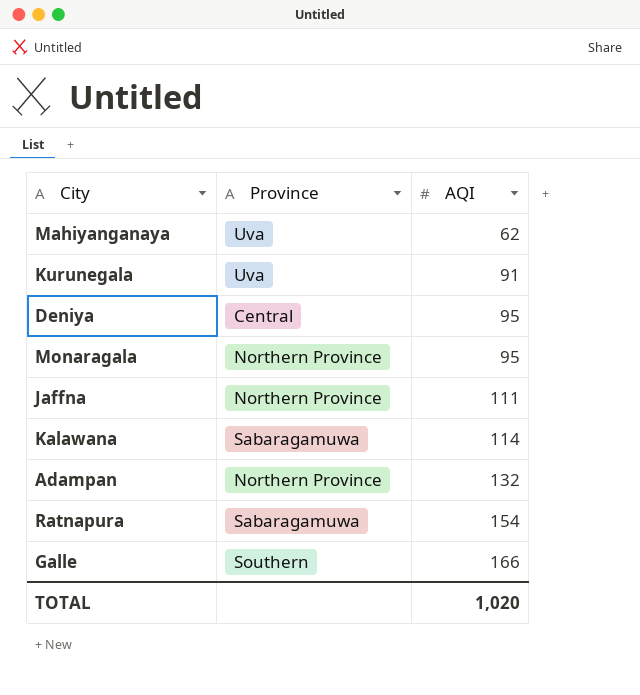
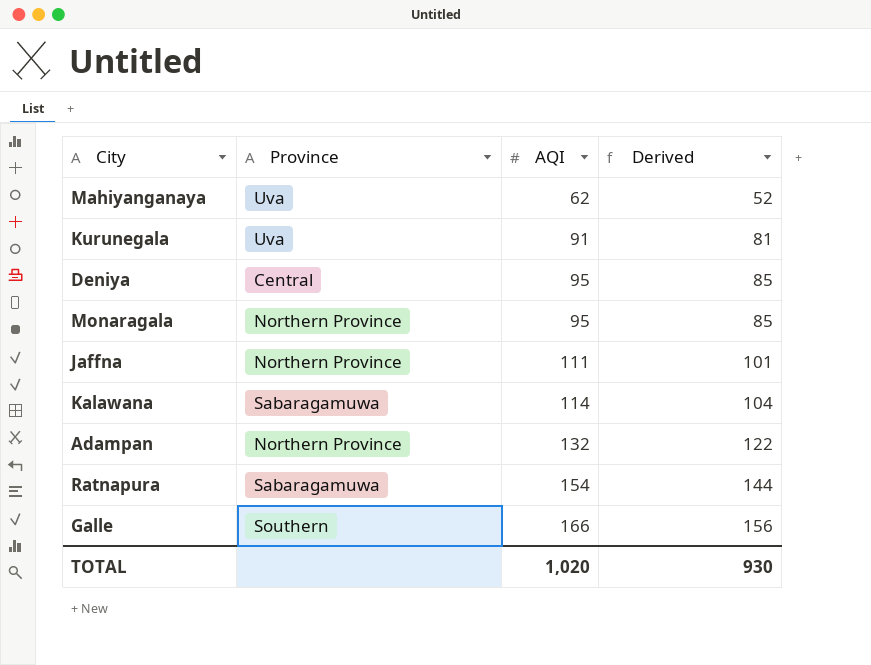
column Derived | formula: none -> [AQI] - 10

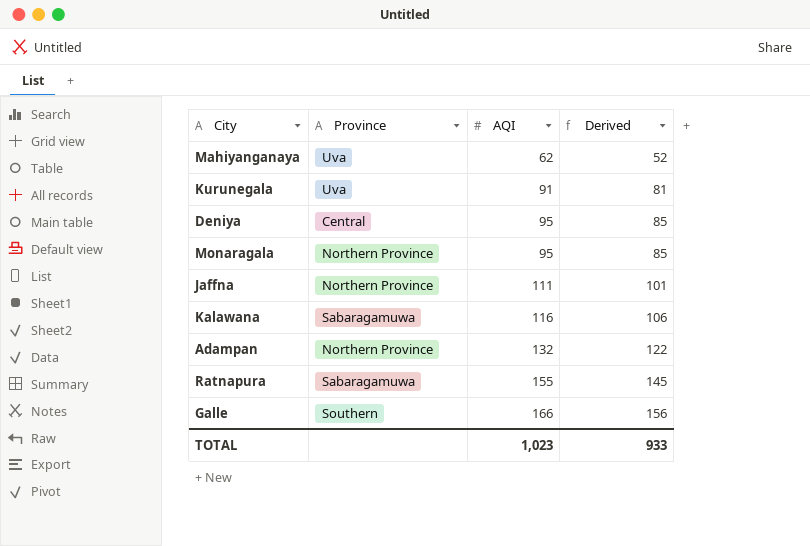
Kalawana | AQI: 114 -> 116
Kalawana | Derived: 104 -> 106
Ratnapura | AQI: 154 -> 155
Ratnapura | Derived: 144 -> 145
TOTAL | AQI: 1,020 -> 1,023
TOTAL | Derived: 930 -> 933

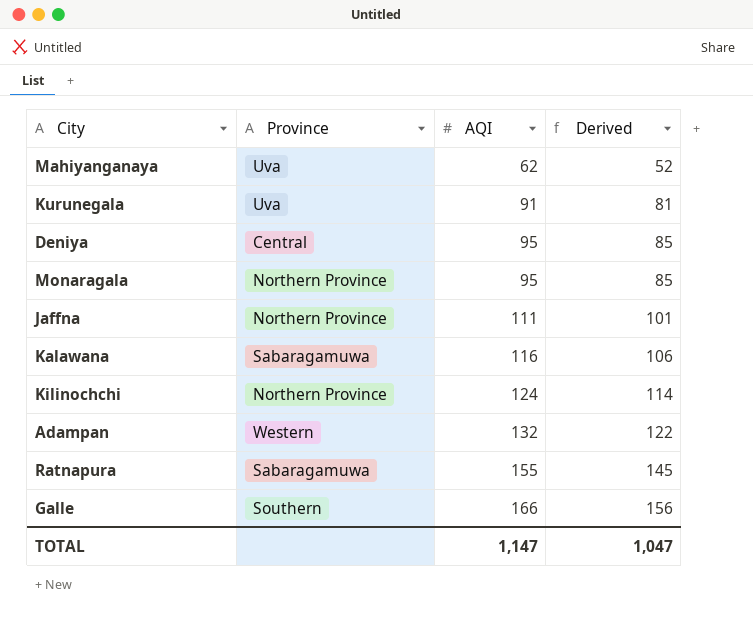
row Kilinochchi: none -> Northern Province | 124 | 114
Adampan | Province: Northern Province -> Western
TOTAL | AQI: 1,023 -> 1,147
TOTAL | Derived: 933 -> 1,047

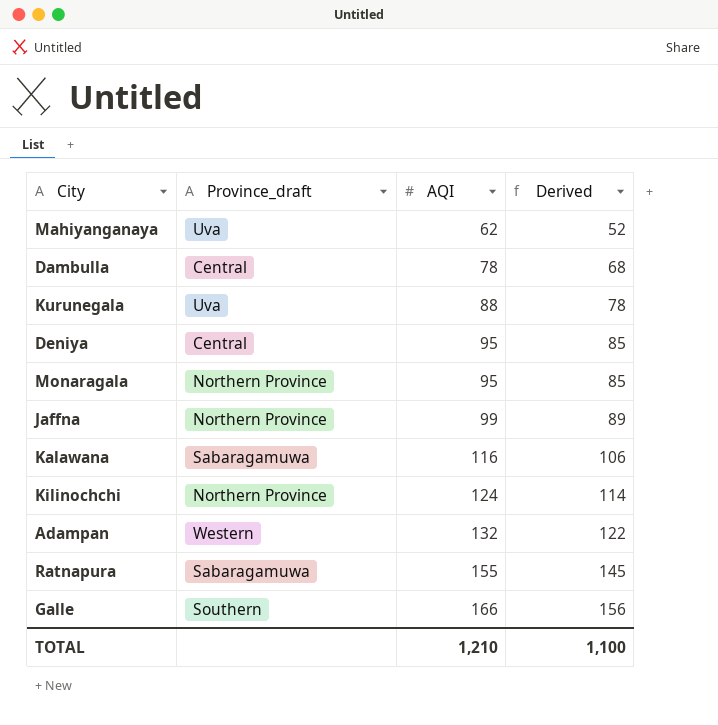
column name: Province -> Province_draft
row Dambulla: none -> Central | 78 | 68
Kurunegala | AQI: 91 -> 88
Kurunegala | Derived: 81 -> 78
Jaffna | AQI: 111 -> 99
Jaffna | Derived: 101 -> 89
TOTAL | AQI: 1,147 -> 1,210
TOTAL | Derived: 1,047 -> 1,100

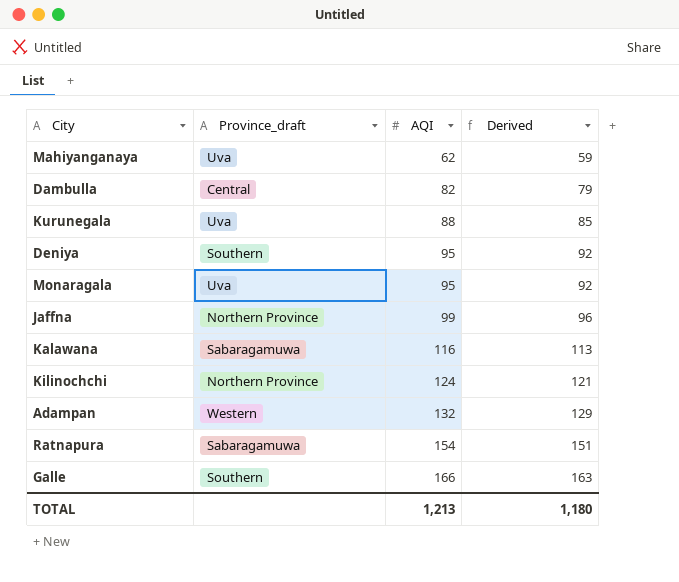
column Derived | formula: [AQI] - 10 -> [AQI] - 3
Dambulla | AQI: 78 -> 82
Deniya | Province_draft: Central -> Southern
Monaragala | Province_draft: Northern Province -> Uva
Ratnapura | AQI: 155 -> 154
TOTAL | AQI: 1,210 -> 1,213
TOTAL | Derived: 1,100 -> 1,180

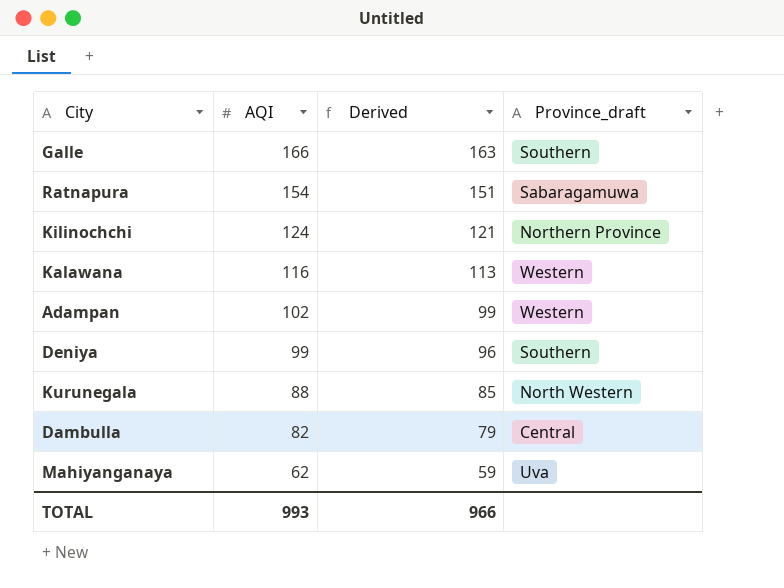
row order: AQI ascending -> AQI descending
column Province_draft | position: 2 -> 4
row Monaragala: Uva | 95 | 92 -> none
row Jaffna: Northern Province | 99 | 96 -> none
Kalawana | Province_draft: Sabaragamuwa -> Western
Adampan | AQI: 132 -> 102
Adampan | Derived: 129 -> 99
Deniya | AQI: 95 -> 99
Deniya | Derived: 92 -> 96
Kurunegala | Province_draft: Uva -> North Western
TOTAL | AQI: 1,213 -> 993
TOTAL | Derived: 1,180 -> 966

